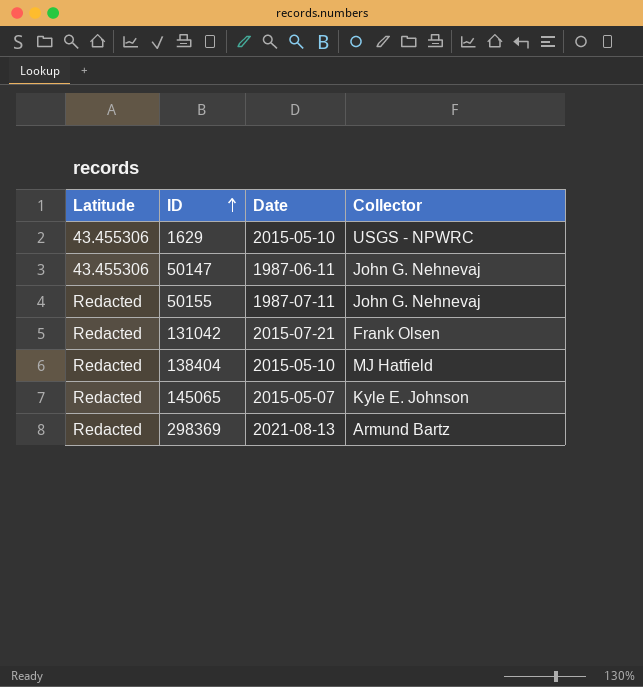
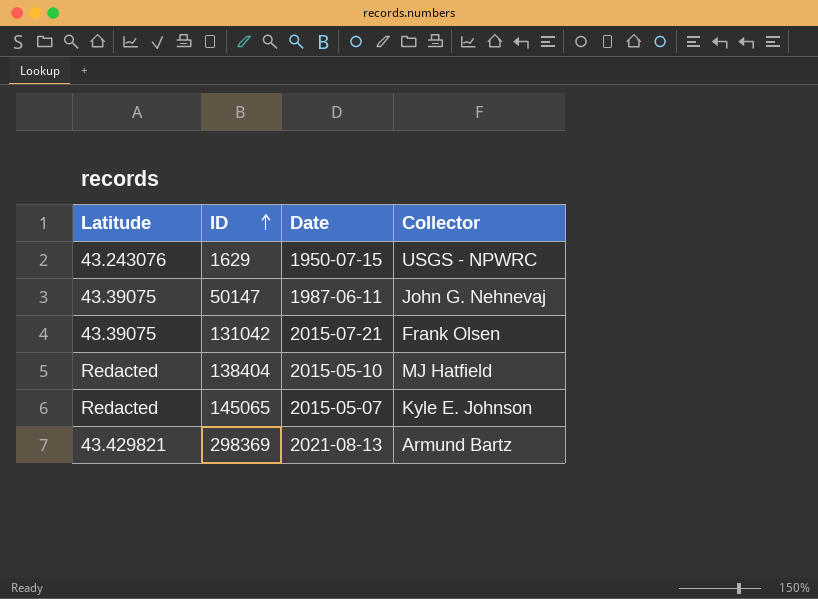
row 50155: Redacted | 1987-07-11 | John G. Nehnevaj -> none
1629 | Latitude: 43.455306 -> 43.243076
1629 | Date: 2015-05-10 -> 1950-07-15
50147 | Latitude: 43.455306 -> 43.39075
131042 | Latitude: Redacted -> 43.39075
298369 | Latitude: Redacted -> 43.429821

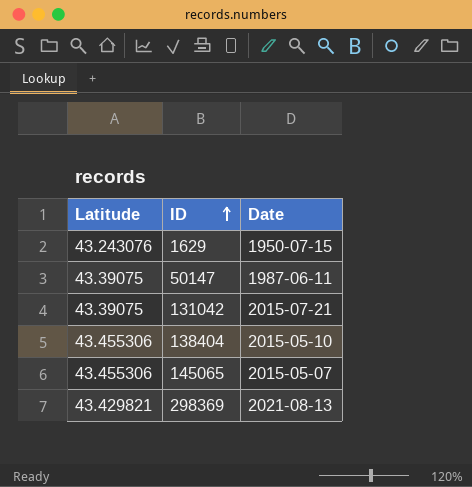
column Collector | position: 4 -> none
138404 | Latitude: Redacted -> 43.455306
145065 | Latitude: Redacted -> 43.455306

